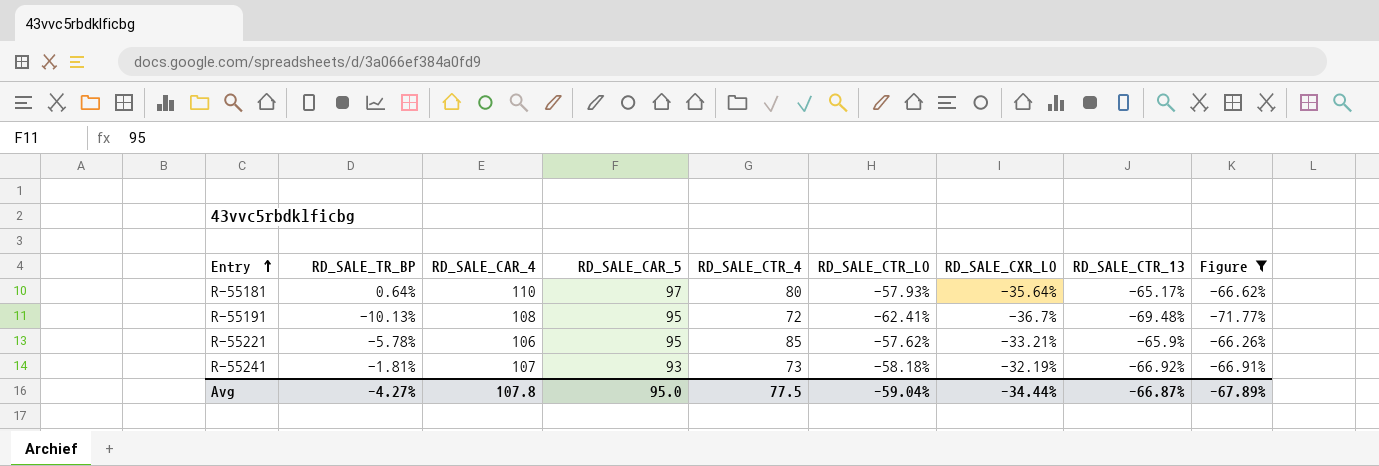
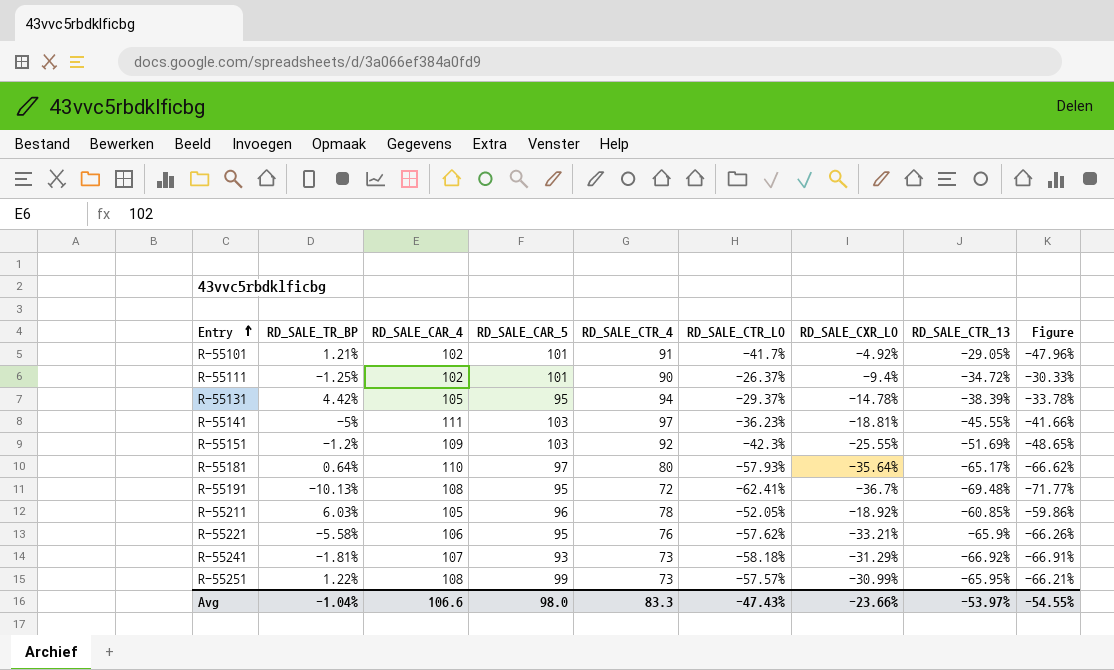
filter: Figure <= -66.26% -> none
R-55221 | RD_SALE_TR_BP: -5.78% -> -5.58%
R-55221 | RD_SALE_CTR_4: 85 -> 76
R-55241 | RD_SALE_CXR_LO: -32.19% -> -31.29%
Avg | RD_SALE_TR_BP: -4.27% -> -1.04%
Avg | RD_SALE_CAR_4: 107.8 -> 106.6
Avg | RD_SALE_CAR_5: 95.0 -> 98.0
Avg | RD_SALE_CTR_4: 77.5 -> 83.3
Avg | RD_SALE_CTR_LO: -59.04% -> -47.43%
Avg | RD_SALE_CXR_LO: -34.44% -> -23.66%
Avg | RD_SALE_CTR_13: -66.87% -> -53.97%
Avg | Figure: -67.89% -> -54.55%

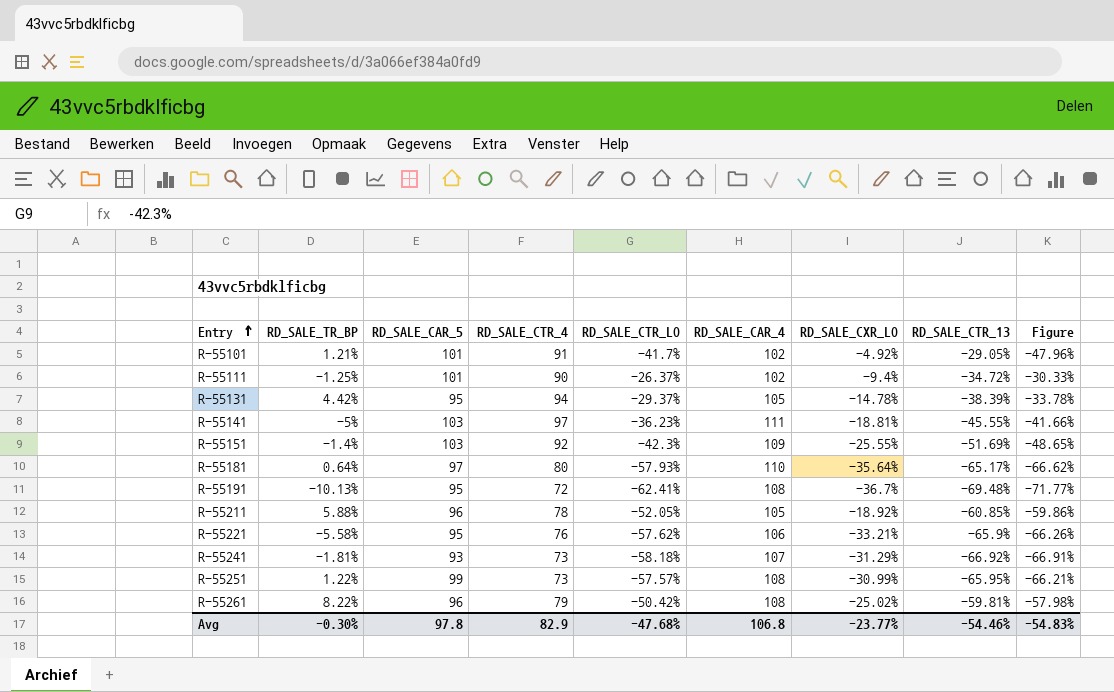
column RD_SALE_CAR_4 | position: 3 -> 6
R-55151 | RD_SALE_TR_BP: -1.2% -> -1.4%
R-55211 | RD_SALE_TR_BP: 6.03% -> 5.88%
row R-55261: none -> 8.22% | 96 | 79 | -50.42% | 108 | -25.02% | -59.81% | -57.98%
Avg | RD_SALE_TR_BP: -1.04% -> -0.30%
Avg | RD_SALE_CAR_5: 98.0 -> 97.8
Avg | RD_SALE_CTR_4: 83.3 -> 82.9
Avg | RD_SALE_CTR_LO: -47.43% -> -47.68%
Avg | RD_SALE_CAR_4: 106.6 -> 106.8
Avg | RD_SALE_CXR_LO: -23.66% -> -23.77%
Avg | RD_SALE_CTR_13: -53.97% -> -54.46%
Avg | Figure: -54.55% -> -54.83%

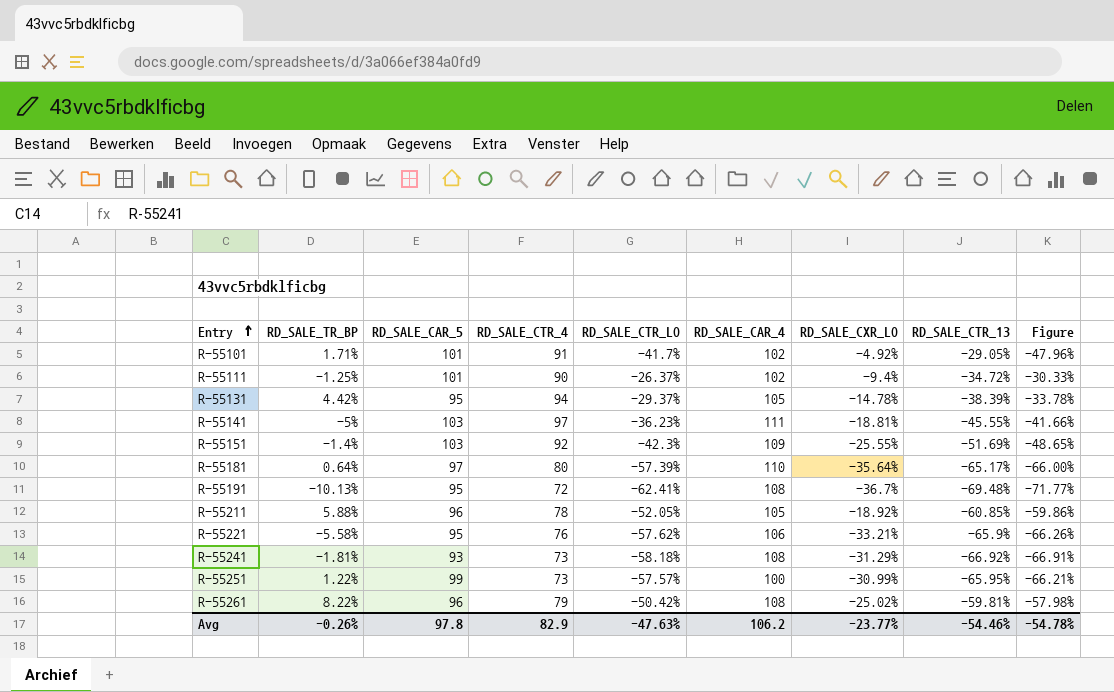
R-55101 | RD_SALE_TR_BP: 1.21% -> 1.71%
R-55181 | RD_SALE_CTR_LO: -57.93% -> -57.39%
R-55181 | Figure: -66.62% -> -66.00%
R-55241 | RD_SALE_CAR_4: 107 -> 108
R-55251 | RD_SALE_CAR_4: 108 -> 100
Avg | RD_SALE_TR_BP: -0.30% -> -0.26%
Avg | RD_SALE_CTR_LO: -47.68% -> -47.63%
Avg | RD_SALE_CAR_4: 106.8 -> 106.2
Avg | Figure: -54.83% -> -54.78%

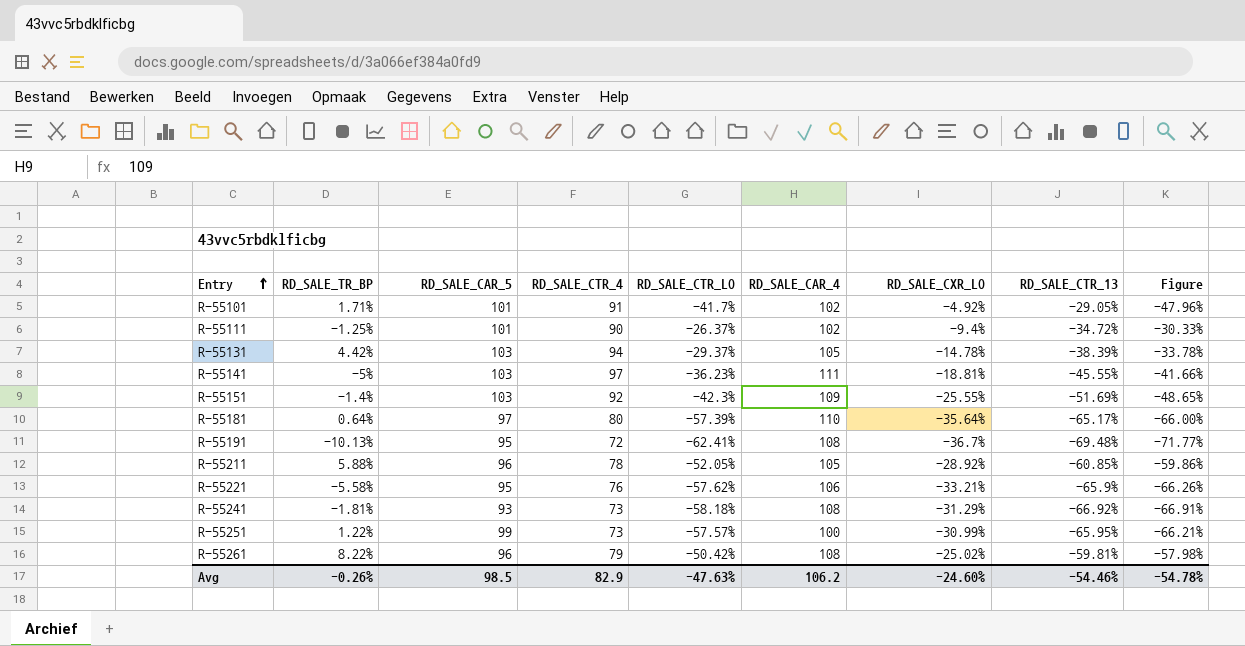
R-55131 | RD_SALE_CAR_5: 95 -> 103
R-55211 | RD_SALE_CXR_LO: -18.92% -> -28.92%
Avg | RD_SALE_CAR_5: 97.8 -> 98.5
Avg | RD_SALE_CXR_LO: -23.77% -> -24.60%

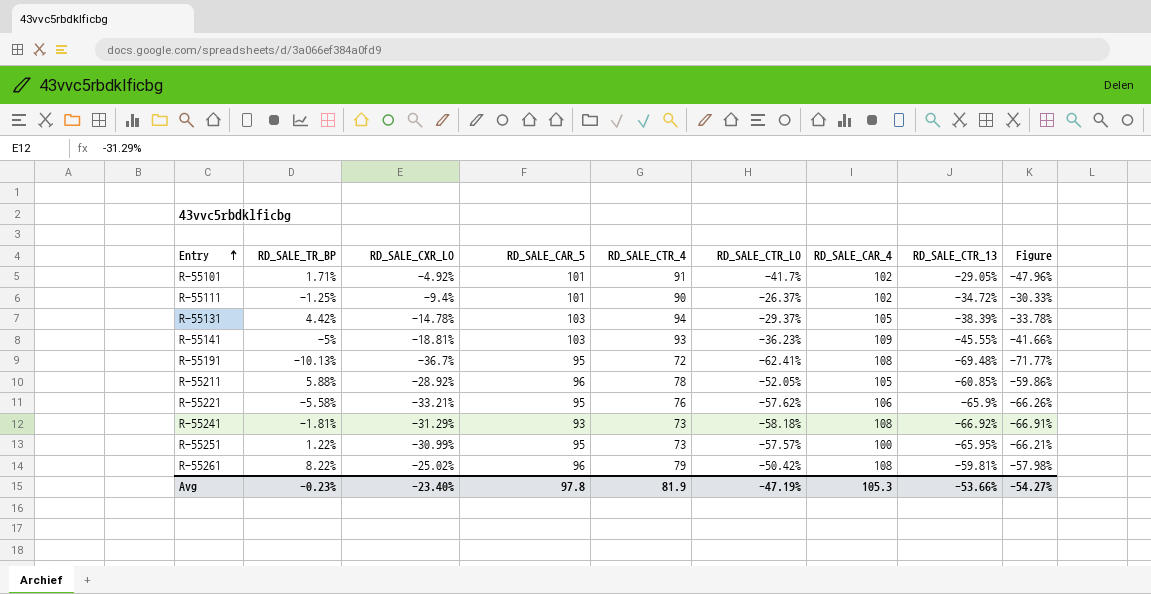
column RD_SALE_CXR_LO | position: 7 -> 3
row R-55151: -1.4% | 103 | 92 | -42.3% | 109 | -25.55% | -51.69% | -48.65% -> none
row R-55181: 0.64% | 97 | 80 | -57.39% | 110 | -35.64% | -65.17% | -66.00% -> none
R-55141 | RD_SALE_CTR_4: 97 -> 93
R-55141 | RD_SALE_CAR_4: 111 -> 109
R-55251 | RD_SALE_CAR_5: 99 -> 95
Avg | RD_SALE_TR_BP: -0.26% -> -0.23%
Avg | RD_SALE_CXR_LO: -24.60% -> -23.40%
Avg | RD_SALE_CAR_5: 98.5 -> 97.8
Avg | RD_SALE_CTR_4: 82.9 -> 81.9
Avg | RD_SALE_CTR_LO: -47.63% -> -47.19%
Avg | RD_SALE_CAR_4: 106.2 -> 105.3
Avg | RD_SALE_CTR_13: -54.46% -> -53.66%
Avg | Figure: -54.78% -> -54.27%

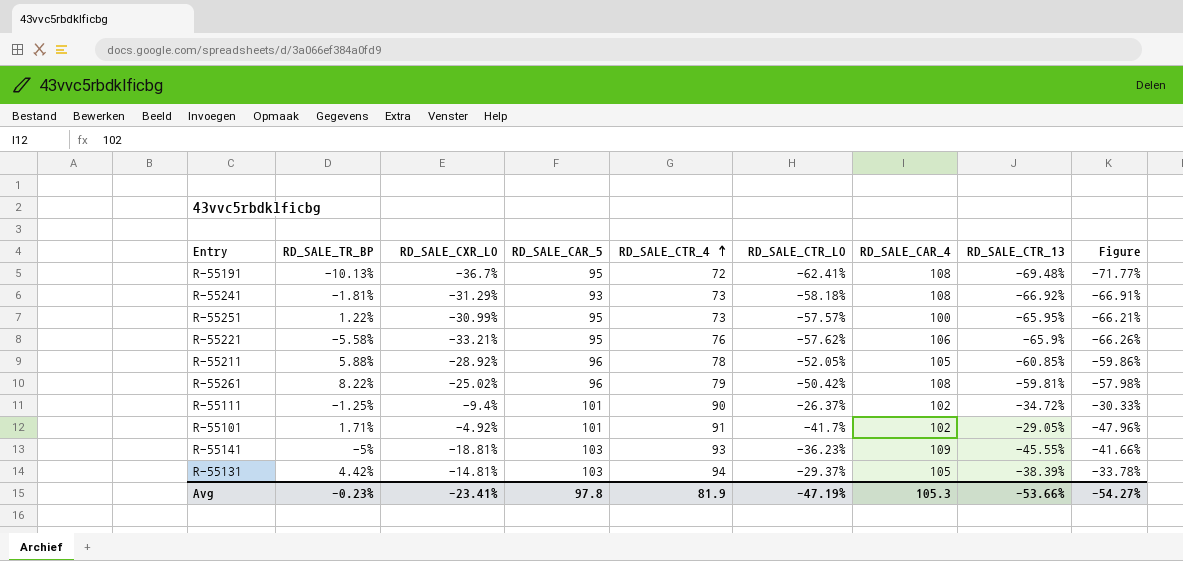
row order: Entry ascending -> RD_SALE_CTR_4 ascending
R-55131 | RD_SALE_CXR_LO: -14.78% -> -14.81%
Avg | RD_SALE_CXR_LO: -23.40% -> -23.41%

